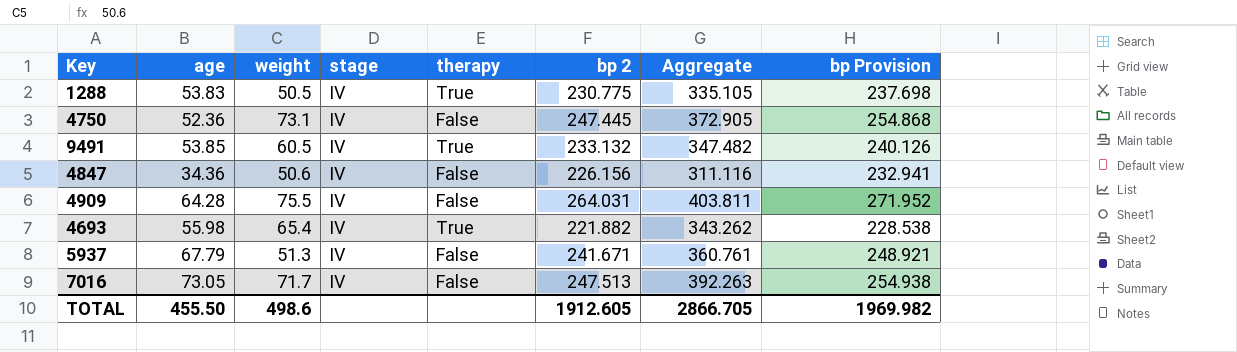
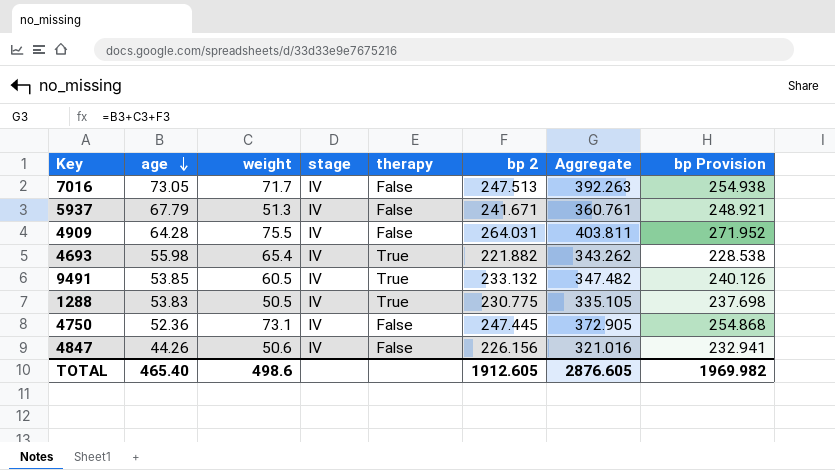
row order: none -> age descending
4847 | age: 34.36 -> 44.26
4847 | Aggregate: 311.116 -> 321.016
TOTAL | age: 455.50 -> 465.40
TOTAL | Aggregate: 2866.705 -> 2876.605

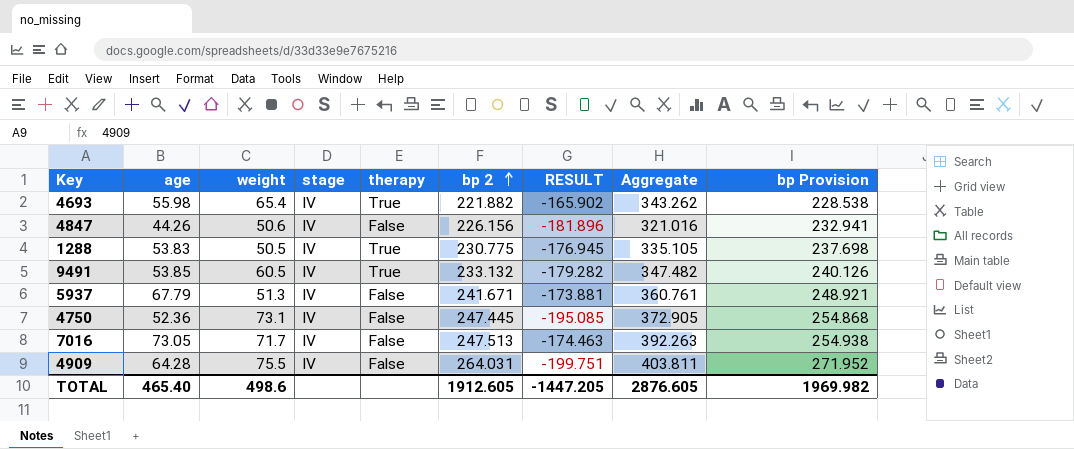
row order: age descending -> bp 2 ascending
column RESULT | formula: none -> [age] - [bp 2]

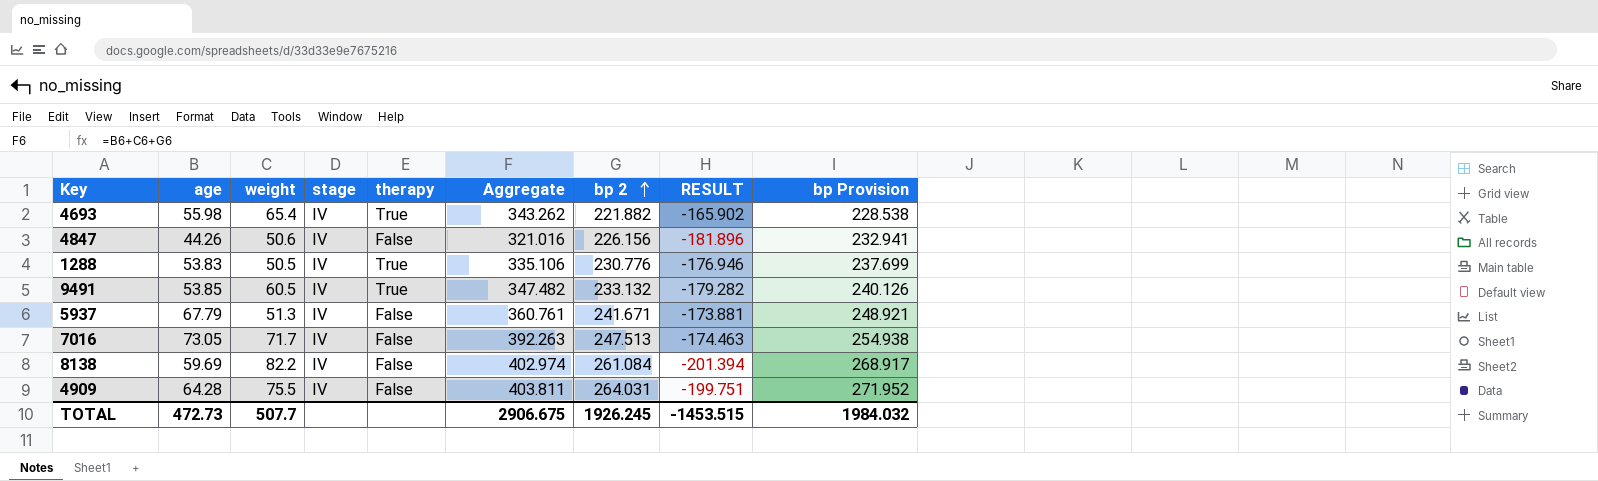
column Aggregate | position: 8 -> 6
row 4750: 52.36 | 73.1 | IV | False | 247.445 | -195.085 | 372.905 | 254.868 -> none
1288 | Aggregate: 335.105 -> 335.106
1288 | bp 2: 230.775 -> 230.776
1288 | RESULT: -176.945 -> -176.946
1288 | bp Provision: 237.698 -> 237.699
row 8138: none -> 59.69 | 82.2 | IV | False | 402.974 | 261.084 | -201.394 | 268.917
TOTAL | age: 465.40 -> 472.73
TOTAL | weight: 498.6 -> 507.7
TOTAL | Aggregate: 2876.605 -> 2906.675
TOTAL | bp 2: 1912.605 -> 1926.245
TOTAL | RESULT: -1447.205 -> -1453.515
TOTAL | bp Provision: 1969.982 -> 1984.032

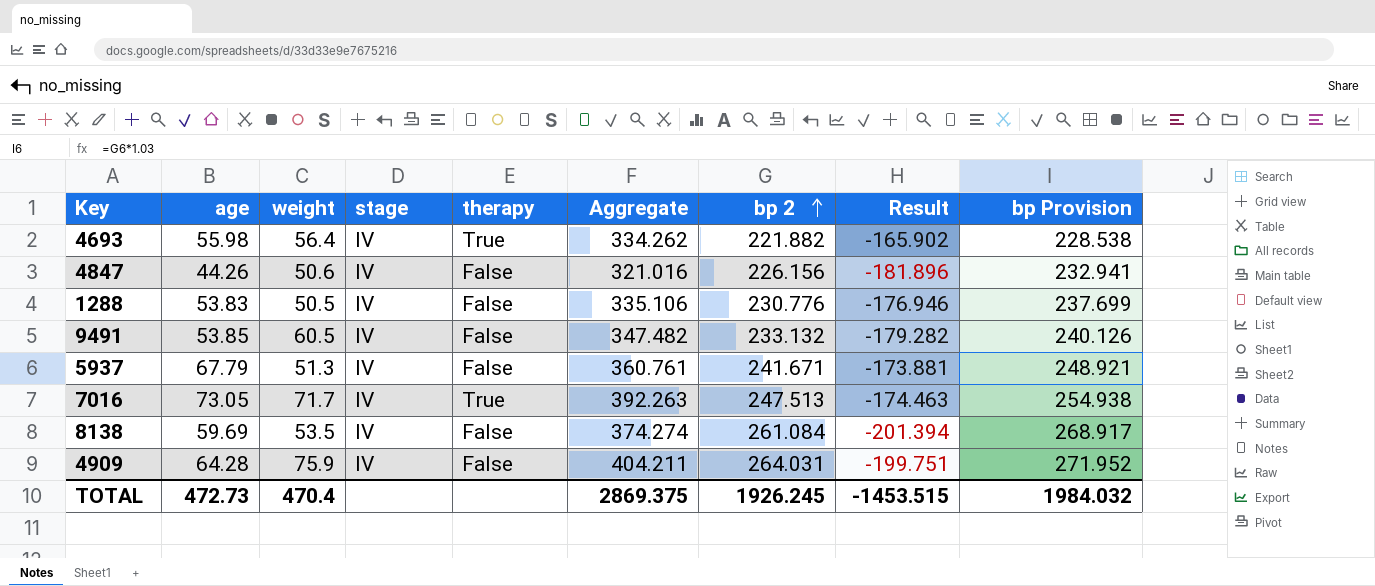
column name: RESULT -> Result
4693 | weight: 65.4 -> 56.4
4693 | Aggregate: 343.262 -> 334.262
1288 | therapy: True -> False
9491 | therapy: True -> False
7016 | therapy: False -> True
8138 | weight: 82.2 -> 53.5
8138 | Aggregate: 402.974 -> 374.274
4909 | weight: 75.5 -> 75.9
4909 | Aggregate: 403.811 -> 404.211
TOTAL | weight: 507.7 -> 470.4
TOTAL | Aggregate: 2906.675 -> 2869.375

